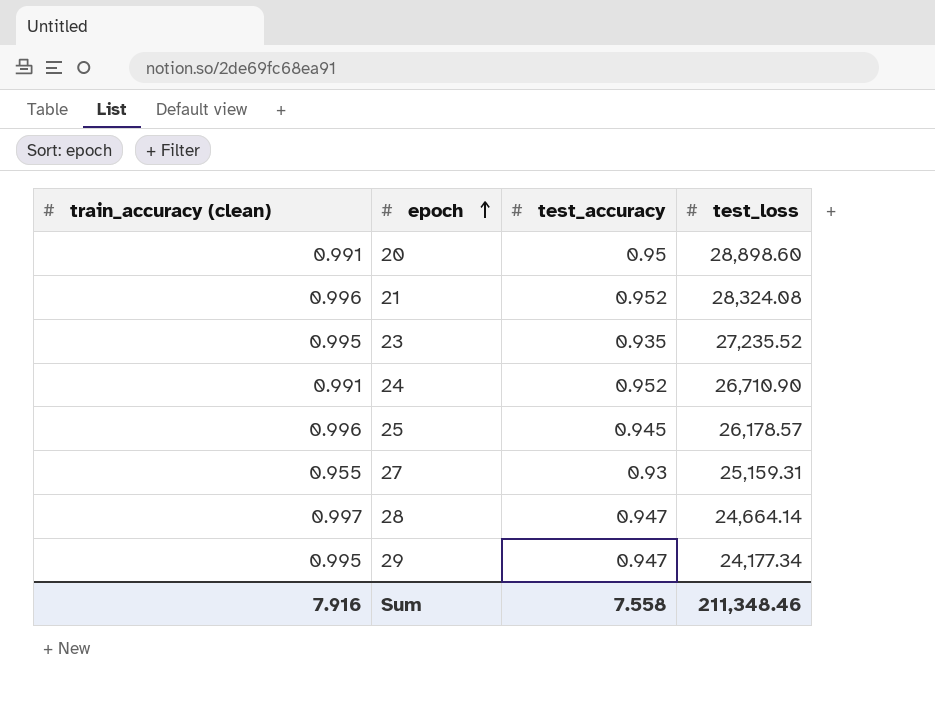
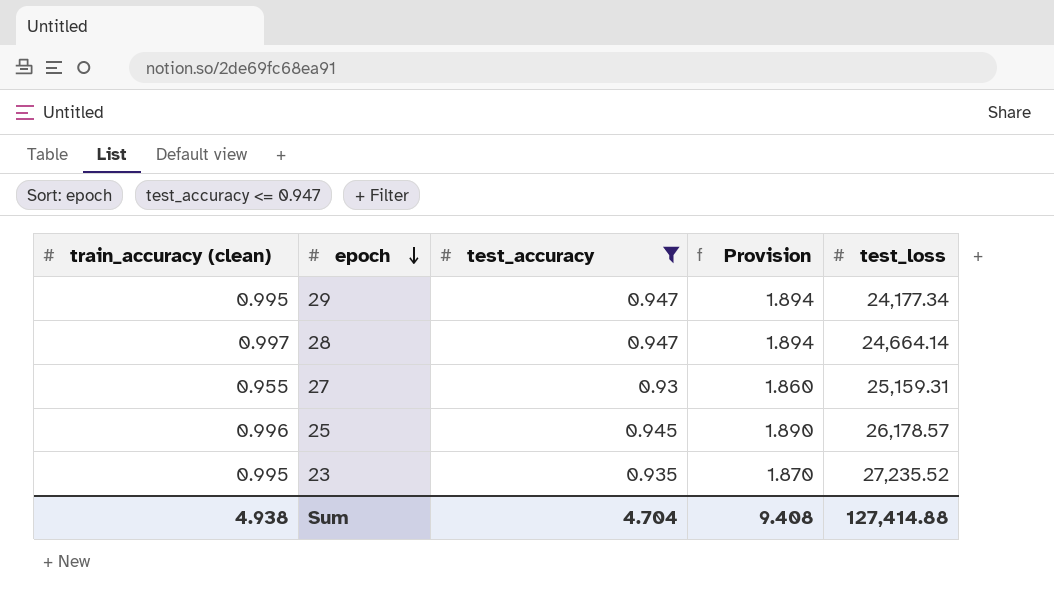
filter: none -> test_accuracy <= 0.947
row order: epoch ascending -> epoch descending
column Provision | formula: none -> [test_accuracy] * 2
Sum | train_accuracy (clean): 7.916 -> 4.938
Sum | test_accuracy: 7.558 -> 4.704
Sum | test_loss: 211,348.46 -> 127,414.88

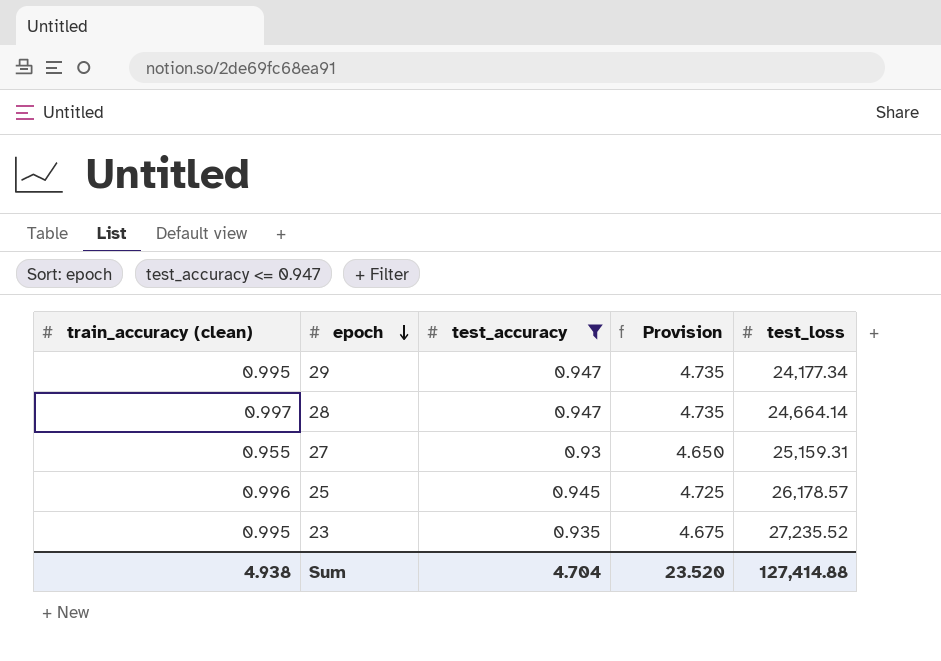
column Provision | formula: [test_accuracy] * 2 -> [test_accuracy] * 5
Sum | Provision: 9.408 -> 23.520

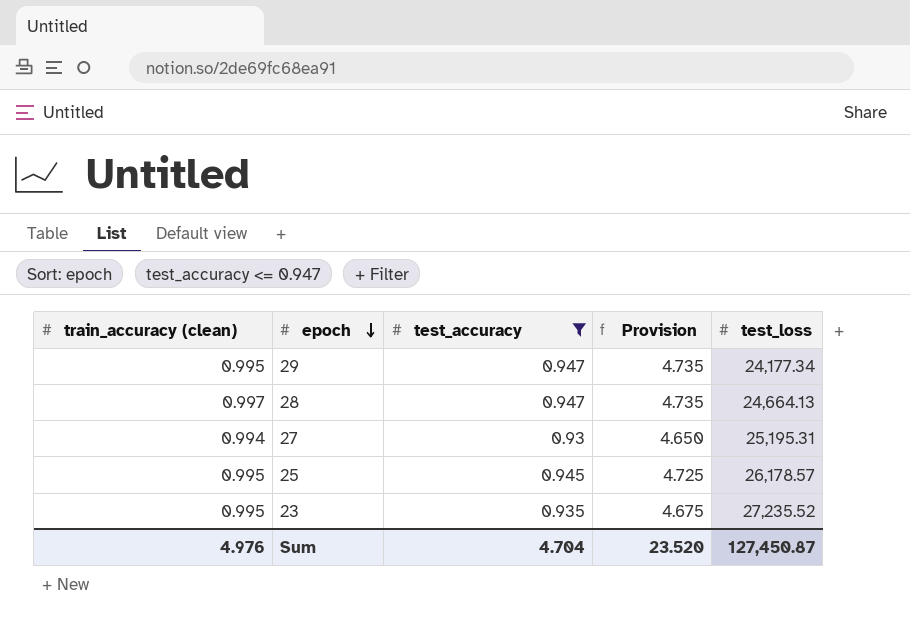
28 | test_loss: 24,664.14 -> 24,664.13
27 | train_accuracy (clean): 0.955 -> 0.994
27 | test_loss: 25,159.31 -> 25,195.31
25 | train_accuracy (clean): 0.996 -> 0.995
Sum | train_accuracy (clean): 4.938 -> 4.976
Sum | test_loss: 127,414.88 -> 127,450.87

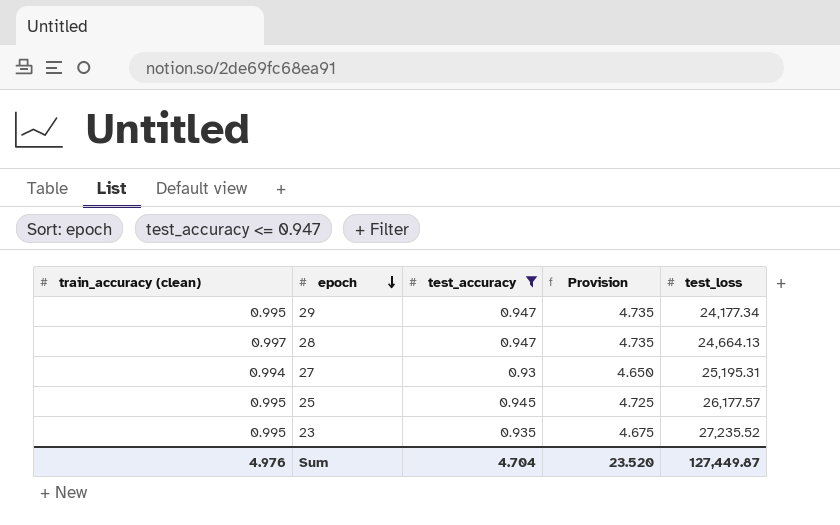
25 | test_loss: 26,178.57 -> 26,177.57
Sum | test_loss: 127,450.87 -> 127,449.87

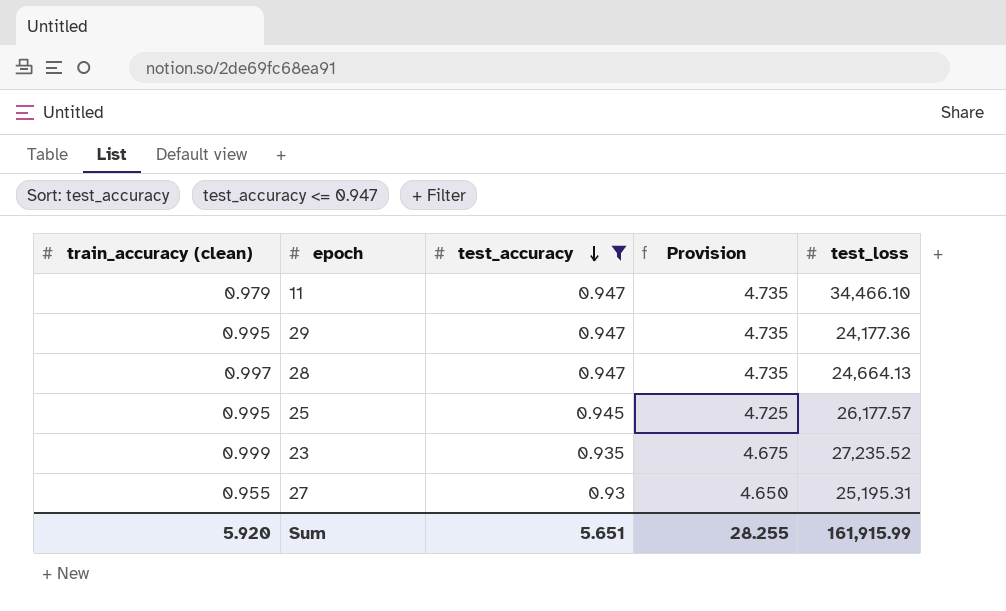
row order: epoch descending -> test_accuracy descending
row 11: none -> 0.979 | 0.947 | 4.735 | 34,466.10
29 | test_loss: 24,177.34 -> 24,177.36
23 | train_accuracy (clean): 0.995 -> 0.999
27 | train_accuracy (clean): 0.994 -> 0.955
Sum | train_accuracy (clean): 4.976 -> 5.920
Sum | test_accuracy: 4.704 -> 5.651
Sum | Provision: 23.520 -> 28.255
Sum | test_loss: 127,449.87 -> 161,915.99

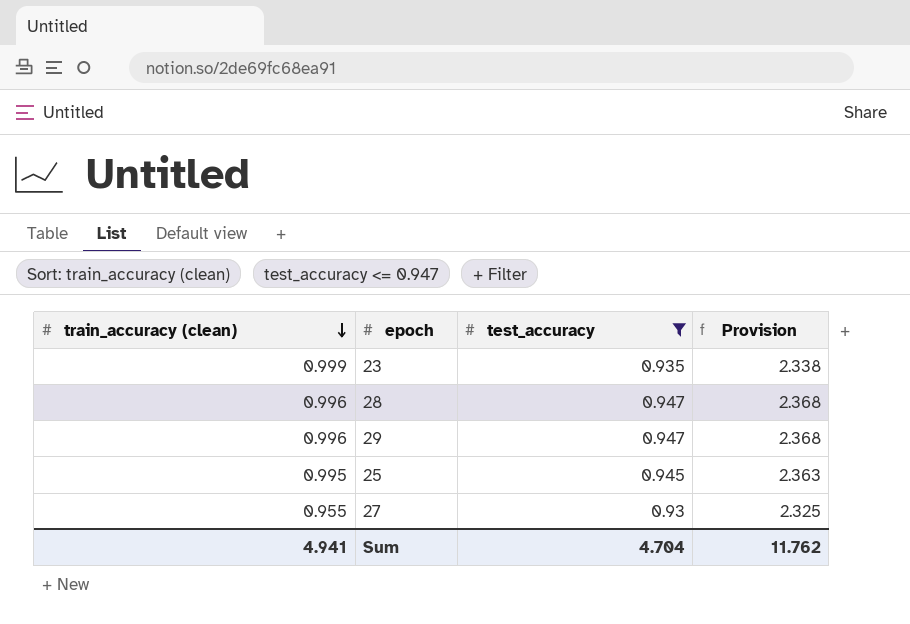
row order: test_accuracy descending -> train_accuracy (clean) descending
column test_loss | position: 5 -> none
column Provision | formula: [test_accuracy] * 5 -> [test_accuracy] * 2.5
row 11: 0.979 | 0.947 | 4.735 | 34,466.10 -> none
28 | train_accuracy (clean): 0.997 -> 0.996
29 | train_accuracy (clean): 0.995 -> 0.996
Sum | train_accuracy (clean): 5.920 -> 4.941
Sum | test_accuracy: 5.651 -> 4.704
Sum | Provision: 28.255 -> 11.762

